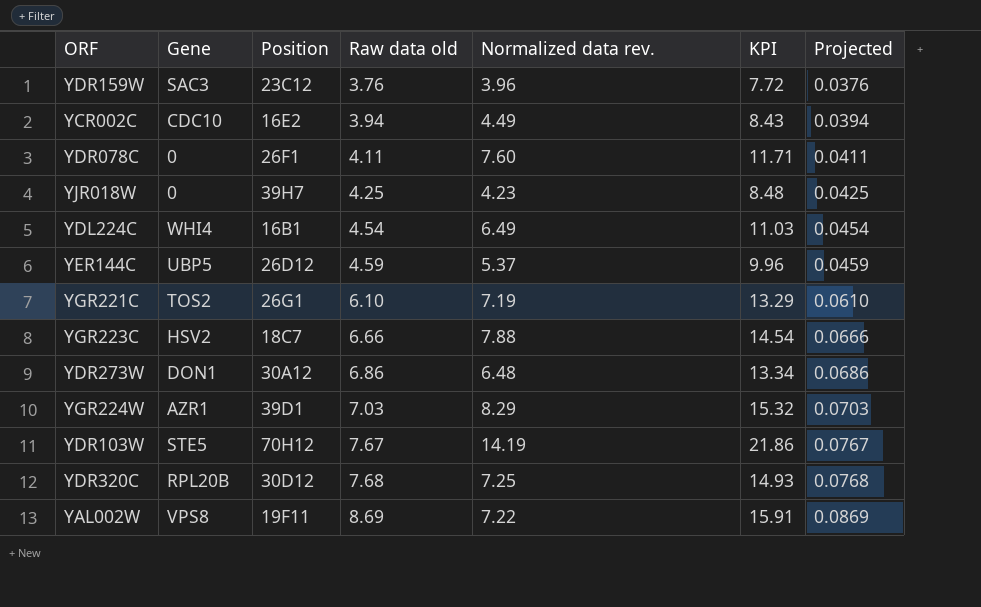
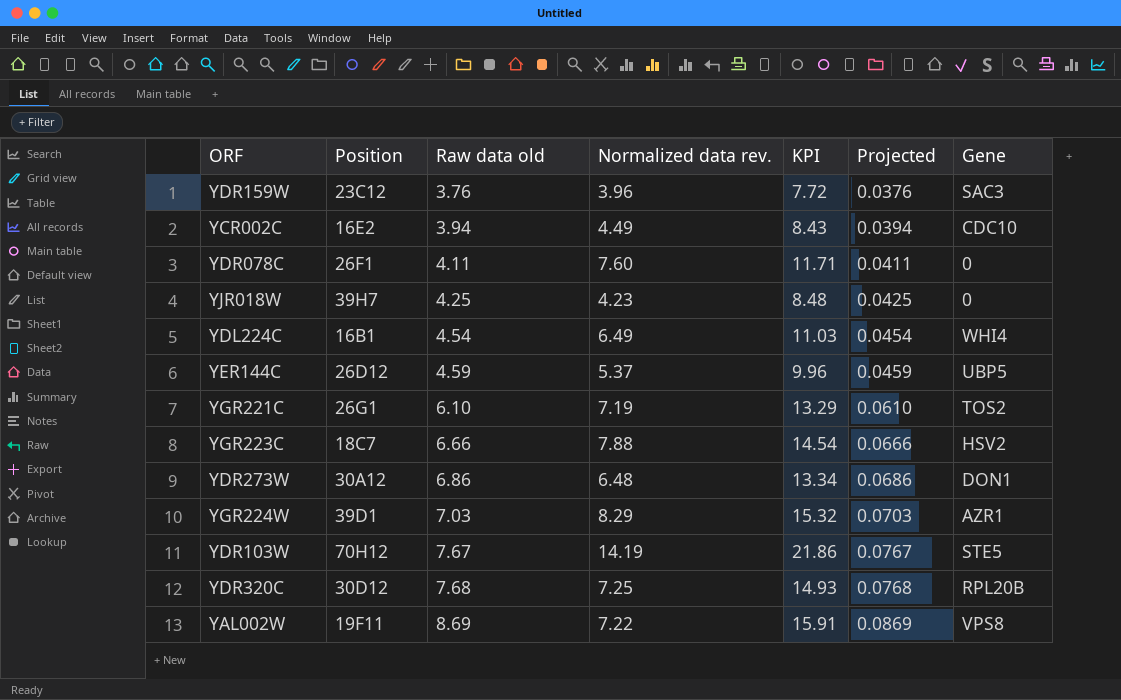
column Gene | position: 2 -> 7

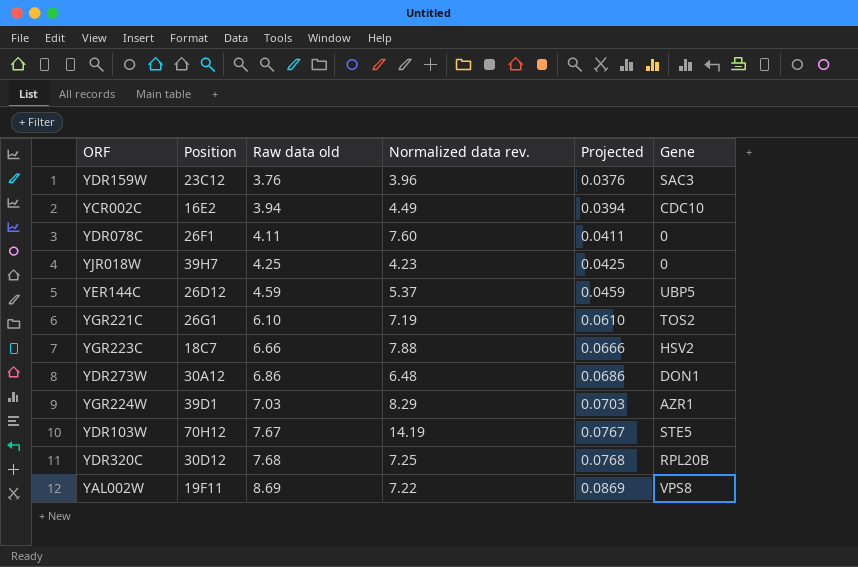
column KPI | formula: [Raw data old] + [Normalized data rev.] -> none
row YDL224C: 16B1 | 4.54 | 6.49 | 11.03 | 0.0454 | WHI4 -> none

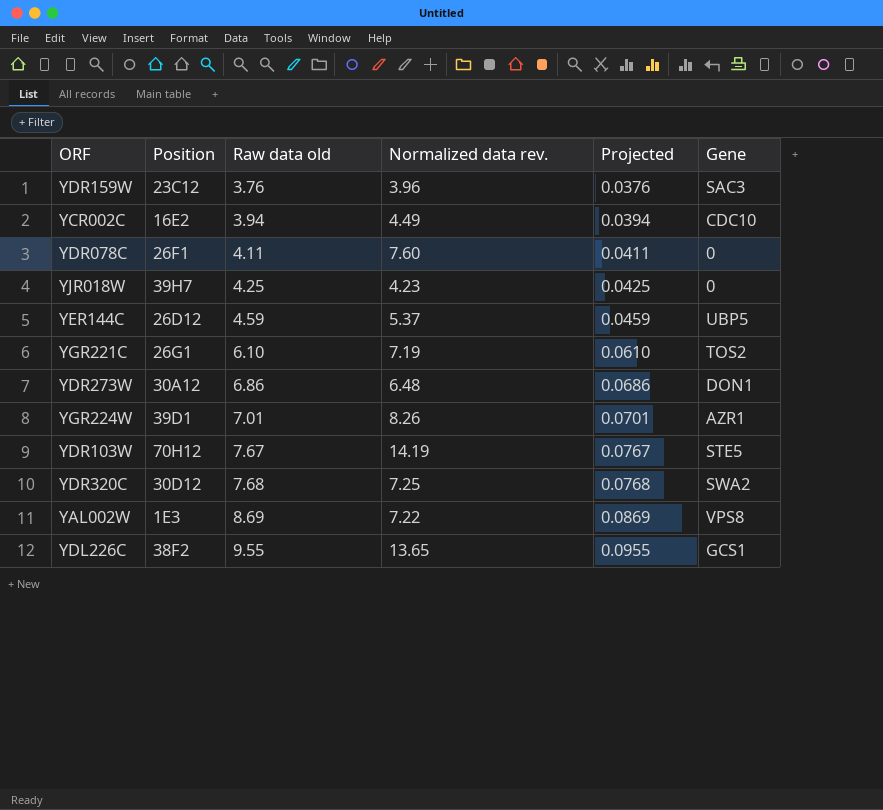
row YGR223C: 18C7 | 6.66 | 7.88 | 0.0666 | HSV2 -> none
YGR224W | Raw data old: 7.03 -> 7.01
YGR224W | Normalized data rev.: 8.29 -> 8.26
YGR224W | Projected: 0.0703 -> 0.0701
YDR320C | Gene: RPL20B -> SWA2
YAL002W | Position: 19F11 -> 1E3
row YDL226C: none -> 38F2 | 9.55 | 13.65 | 0.0955 | GCS1

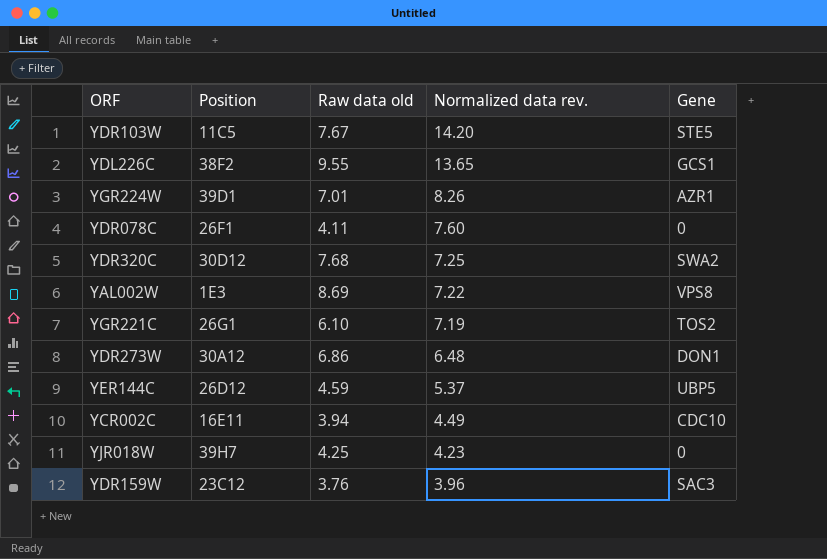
row order: Raw data old ascending -> Normalized data rev. descending
column Projected | formula: [Raw data old] * 0.01 -> none
YDR103W | Position: 70H12 -> 11C5
YDR103W | Normalized data rev.: 14.19 -> 14.20
YCR002C | Position: 16E2 -> 16E11

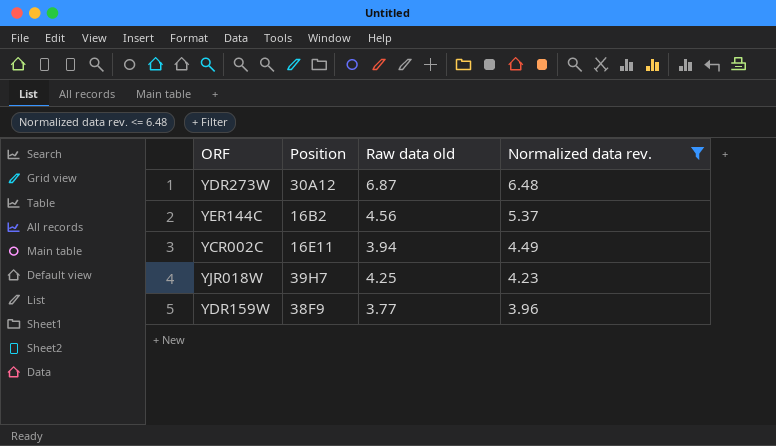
filter: none -> Normalized data rev. <= 6.48
column Gene | position: 5 -> none
YDR273W | Raw data old: 6.86 -> 6.87
YER144C | Position: 26D12 -> 16B2
YER144C | Raw data old: 4.59 -> 4.56
YDR159W | Position: 23C12 -> 38F9
YDR159W | Raw data old: 3.76 -> 3.77

